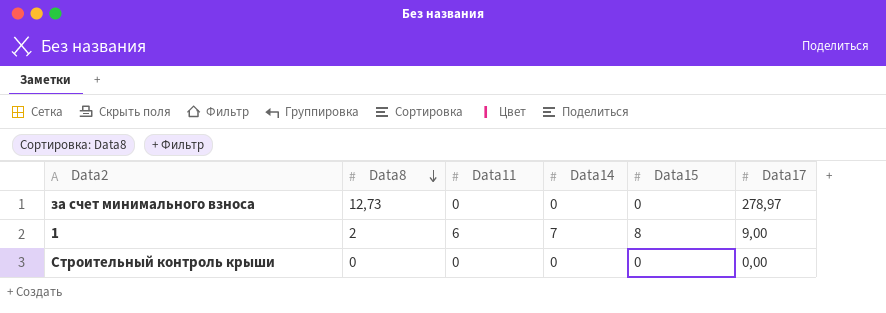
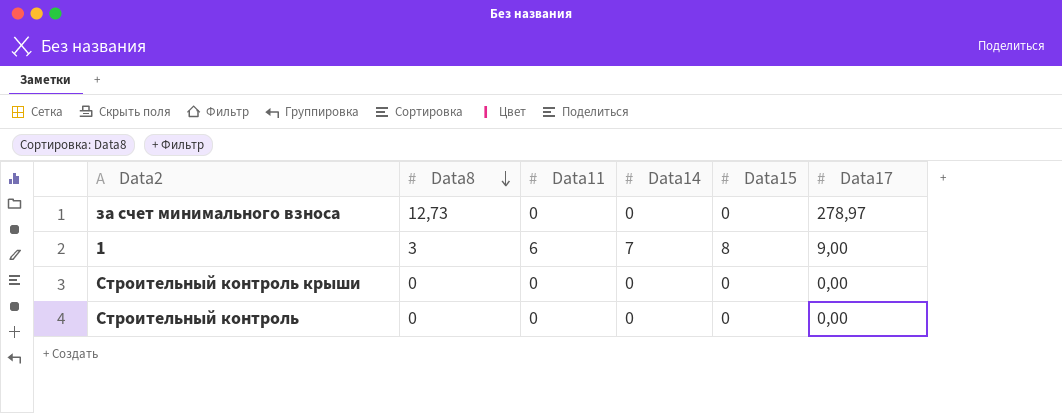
1 | Data8: 2 -> 3
row Строительный контроль: none -> 0 | 0 | 0 | 0 | 0,00

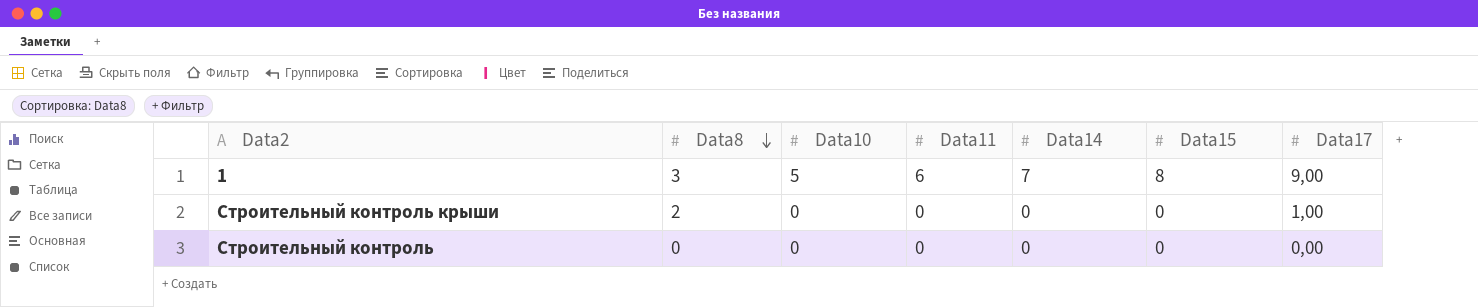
column Data10 | position: none -> 3
row за счет минимального взноса: 12,73 | 0 | 0 | 0 | 278,97 -> none
Строительный контроль крыши | Data8: 0 -> 2
Строительный контроль крыши | Data17: 0,00 -> 1,00

